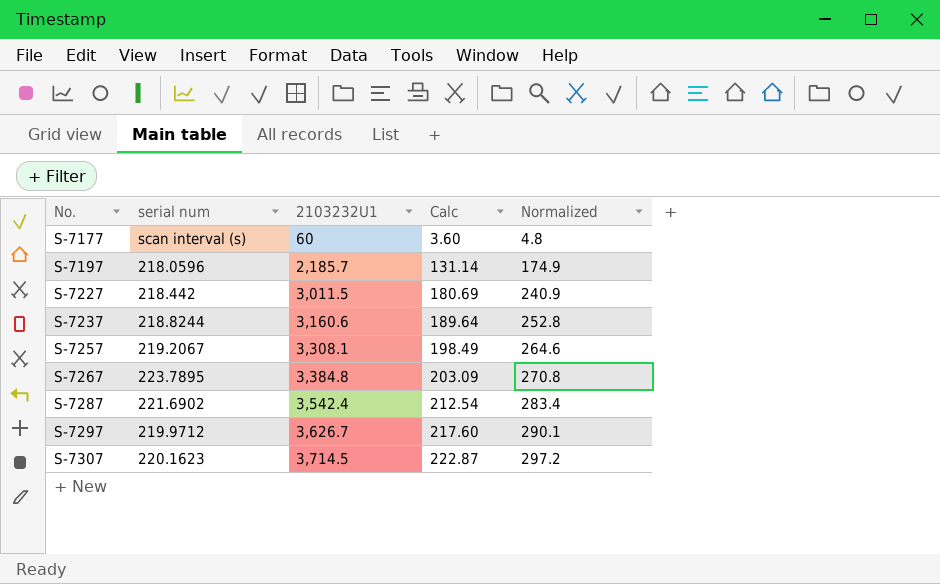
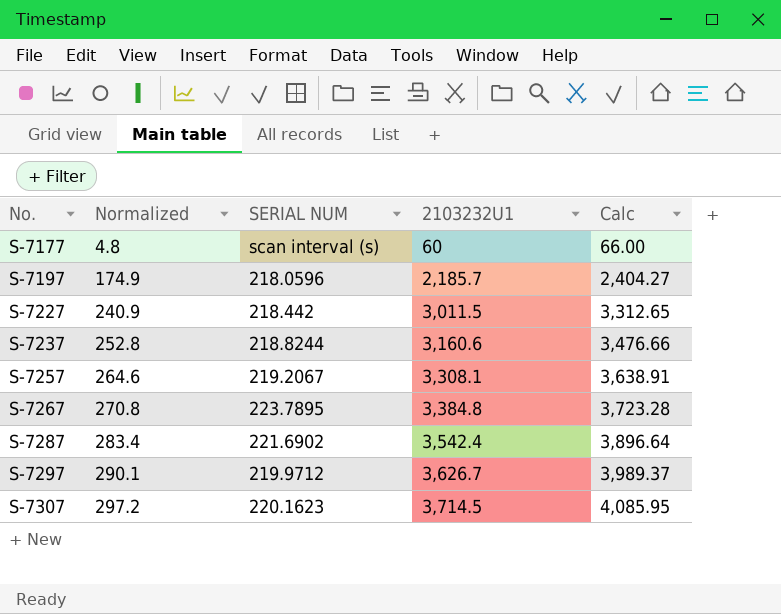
column Normalized | position: 5 -> 2
column name: serial num -> SERIAL NUM
column Calc | formula: [2103232U1] * 0.06 -> [2103232U1] * 1.1

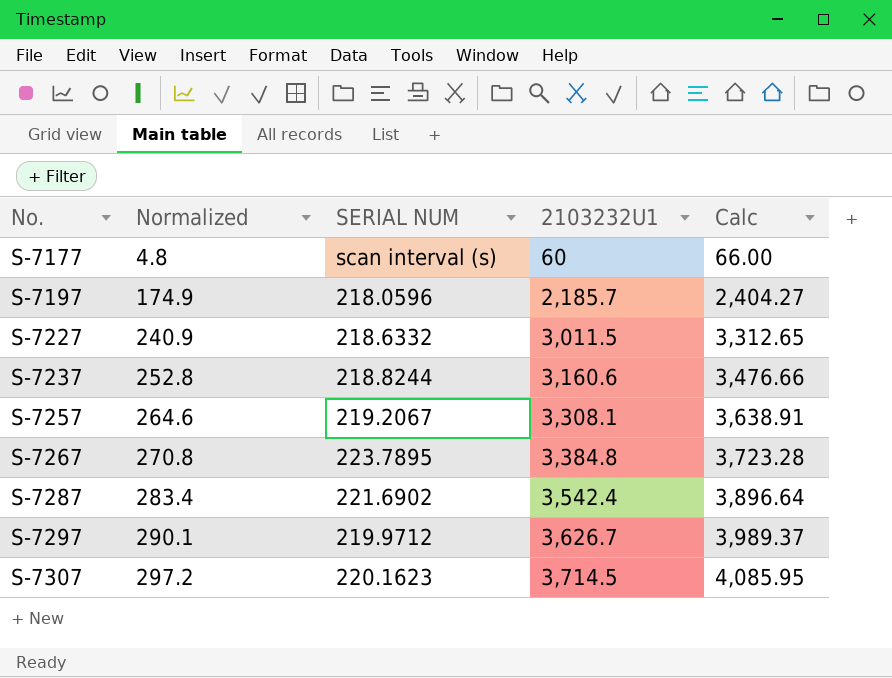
S-7227 | SERIAL NUM: 218.442 -> 218.6332

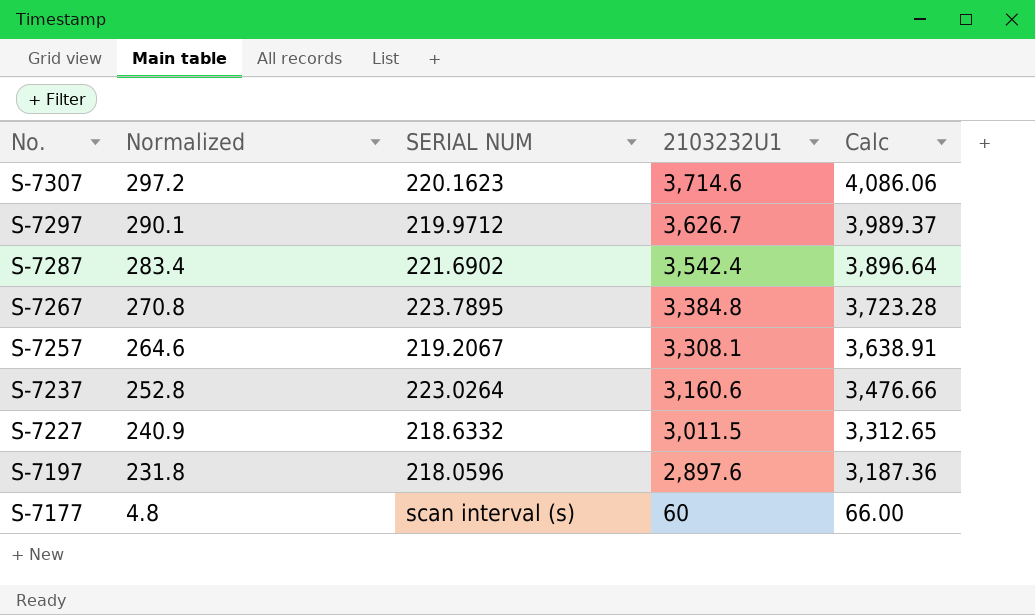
row order: No. ascending -> No. descending
S-7307 | 2103232U1: 3,714.5 -> 3,714.6
S-7307 | Calc: 4,085.95 -> 4,086.06
S-7237 | SERIAL NUM: 218.8244 -> 223.0264
S-7197 | Normalized: 174.9 -> 231.8
S-7197 | 2103232U1: 2,185.7 -> 2,897.6
S-7197 | Calc: 2,404.27 -> 3,187.36

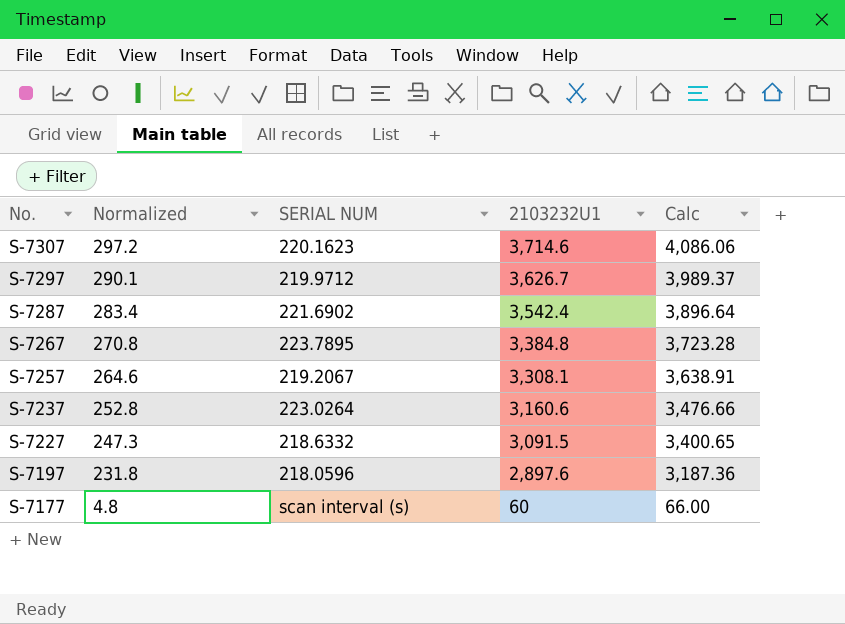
S-7227 | Normalized: 240.9 -> 247.3
S-7227 | 2103232U1: 3,011.5 -> 3,091.5
S-7227 | Calc: 3,312.65 -> 3,400.65

